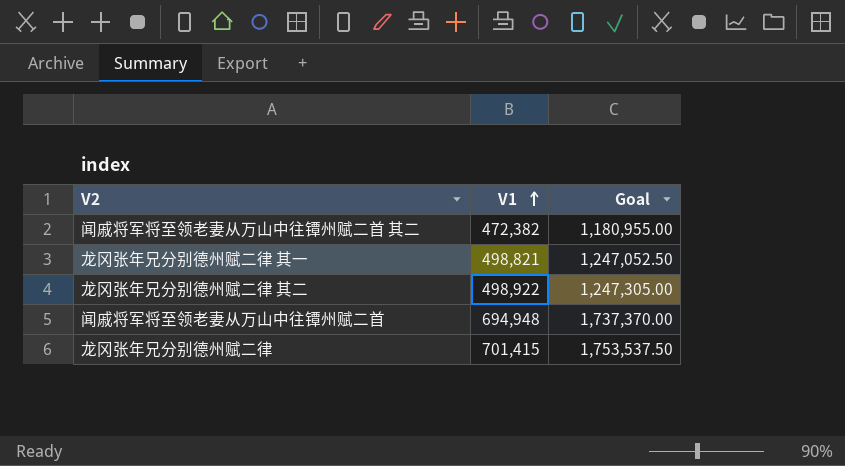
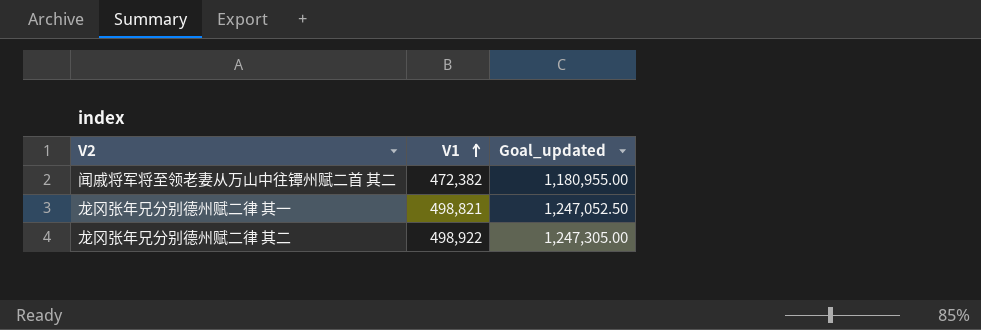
column name: Goal -> Goal_updated
row 闻戚将军将至领老妻从万山中往镡州赋二首: 694,948 | 1,737,370.00 -> none
row 龙冈张年兄分别德州赋二律: 701,415 | 1,753,537.50 -> none

